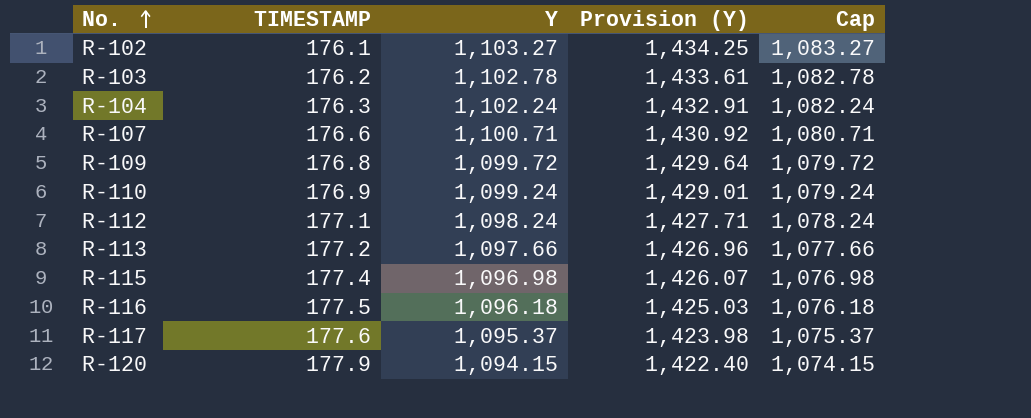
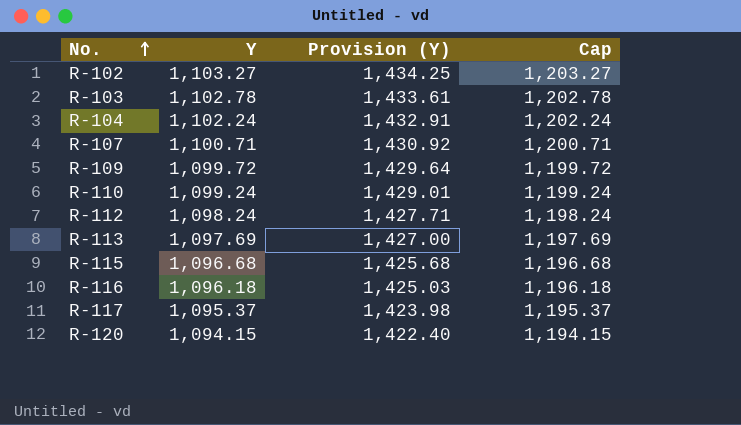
column TIMESTAMP | position: 2 -> none
column Cap | formula: [Y] - 20 -> [Y] + 100
R-113 | Y: 1,097.66 -> 1,097.69
R-113 | Provision (Y): 1,426.96 -> 1,427.00
R-115 | Y: 1,096.98 -> 1,096.68
R-115 | Provision (Y): 1,426.07 -> 1,425.68

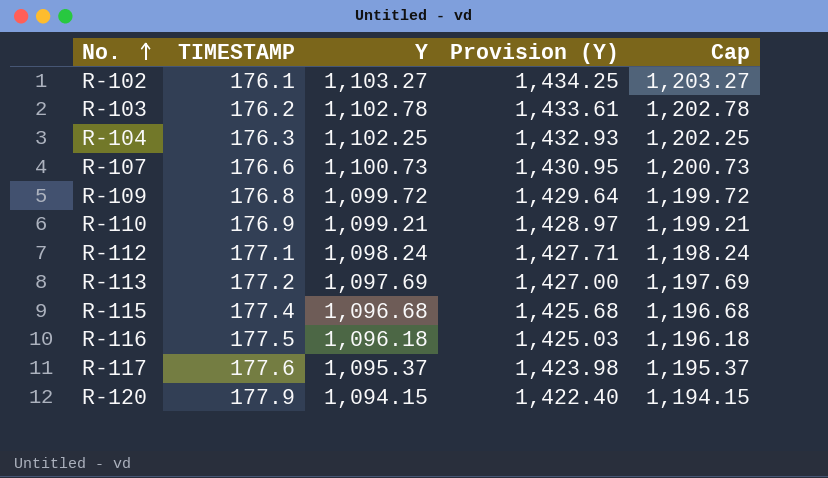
column TIMESTAMP | position: none -> 2
R-104 | Y: 1,102.24 -> 1,102.25
R-104 | Provision (Y): 1,432.91 -> 1,432.93
R-104 | Cap: 1,202.24 -> 1,202.25
R-107 | Y: 1,100.71 -> 1,100.73
R-107 | Provision (Y): 1,430.92 -> 1,430.95
R-107 | Cap: 1,200.71 -> 1,200.73
R-110 | Y: 1,099.24 -> 1,099.21
R-110 | Provision (Y): 1,429.01 -> 1,428.97
R-110 | Cap: 1,199.24 -> 1,199.21

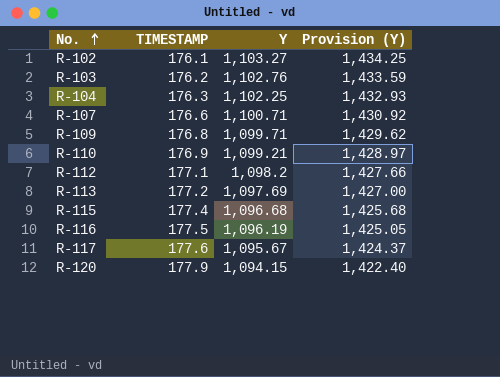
column Cap | formula: [Y] + 100 -> none
R-103 | Y: 1,102.78 -> 1,102.76
R-103 | Provision (Y): 1,433.61 -> 1,433.59
R-107 | Y: 1,100.73 -> 1,100.71
R-107 | Provision (Y): 1,430.95 -> 1,430.92
R-109 | Y: 1,099.72 -> 1,099.71
R-109 | Provision (Y): 1,429.64 -> 1,429.62
R-112 | Y: 1,098.24 -> 1,098.2
R-112 | Provision (Y): 1,427.71 -> 1,427.66
R-116 | Y: 1,096.18 -> 1,096.19
R-116 | Provision (Y): 1,425.03 -> 1,425.05
R-117 | Y: 1,095.37 -> 1,095.67
R-117 | Provision (Y): 1,423.98 -> 1,424.37

